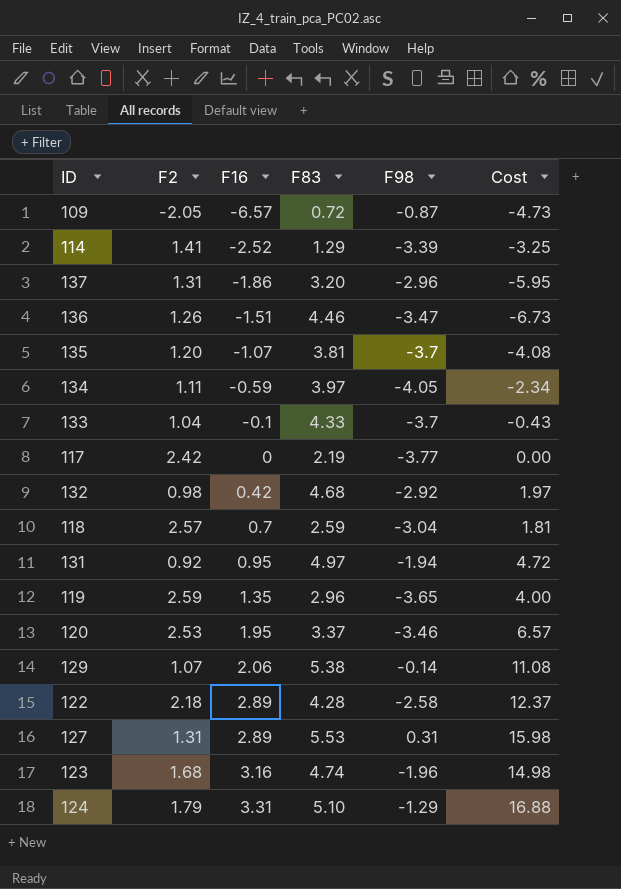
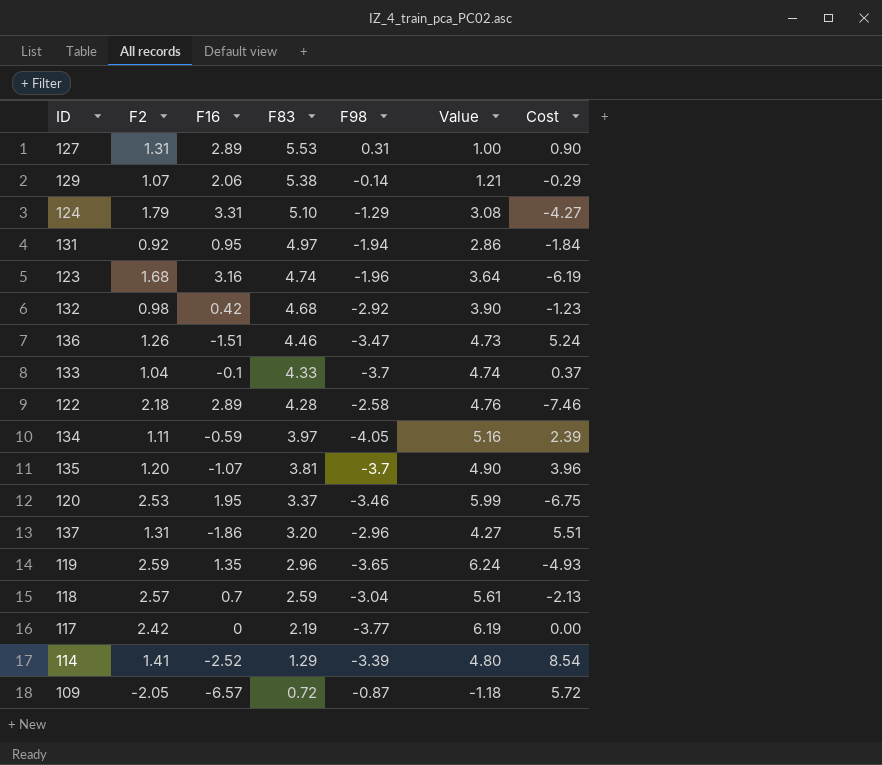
row order: F16 ascending -> F83 descending
column Value | formula: none -> [F2] - [F98]
column Cost | formula: [F16] * [F83] -> [F16] * [F98]

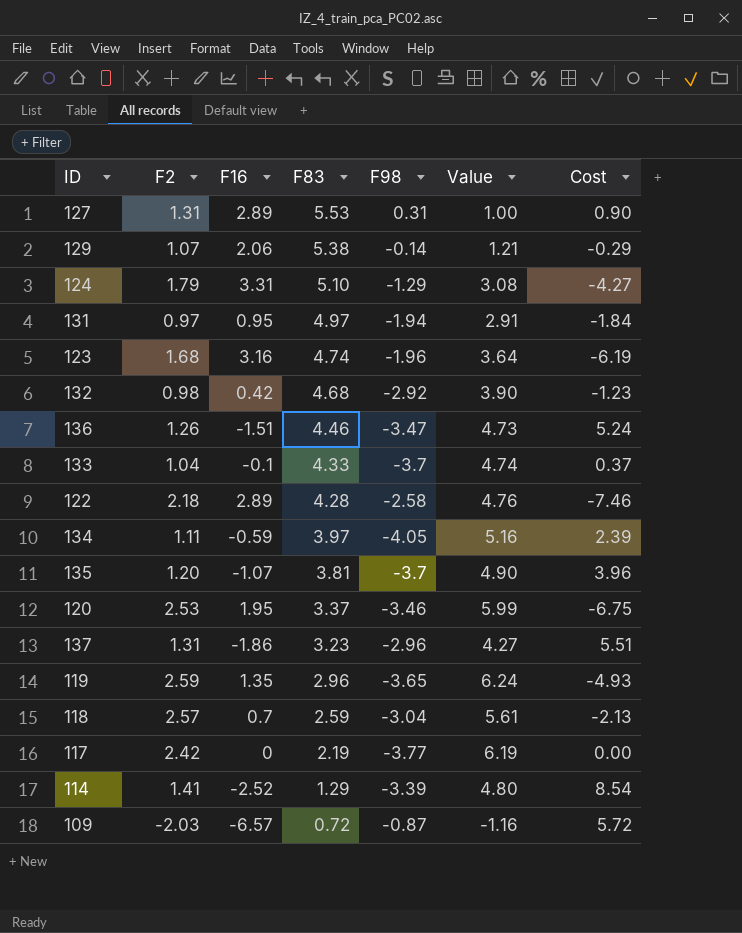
131 | F2: 0.92 -> 0.97
131 | Value: 2.86 -> 2.91
137 | F83: 3.20 -> 3.23
109 | F2: -2.05 -> -2.03
109 | Value: -1.18 -> -1.16

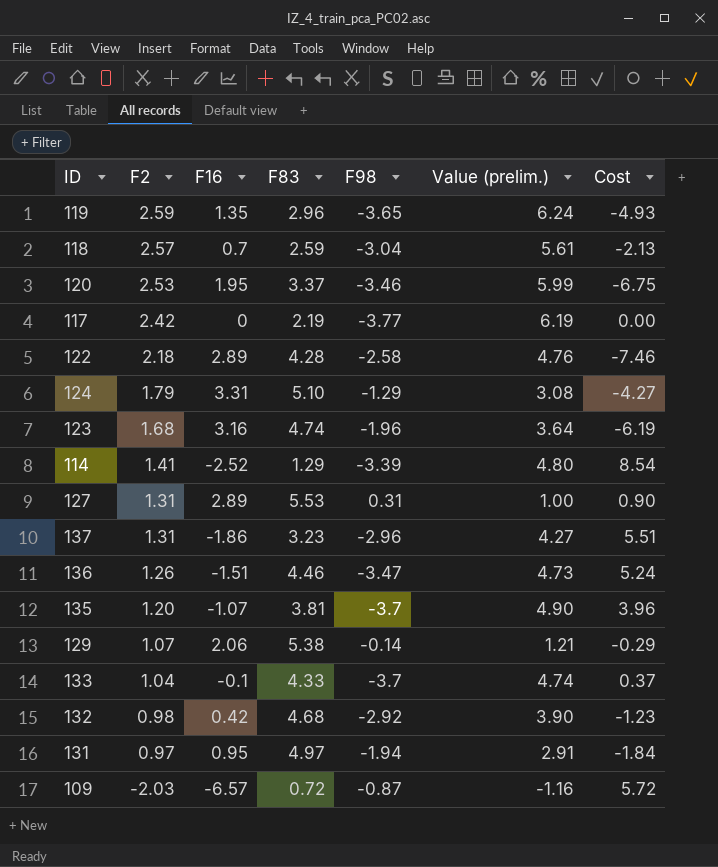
row order: F83 descending -> F2 descending
column name: Value -> Value (prelim.)
row 134: 1.11 | -0.59 | 3.97 | -4.05 | 5.16 | 2.39 -> none

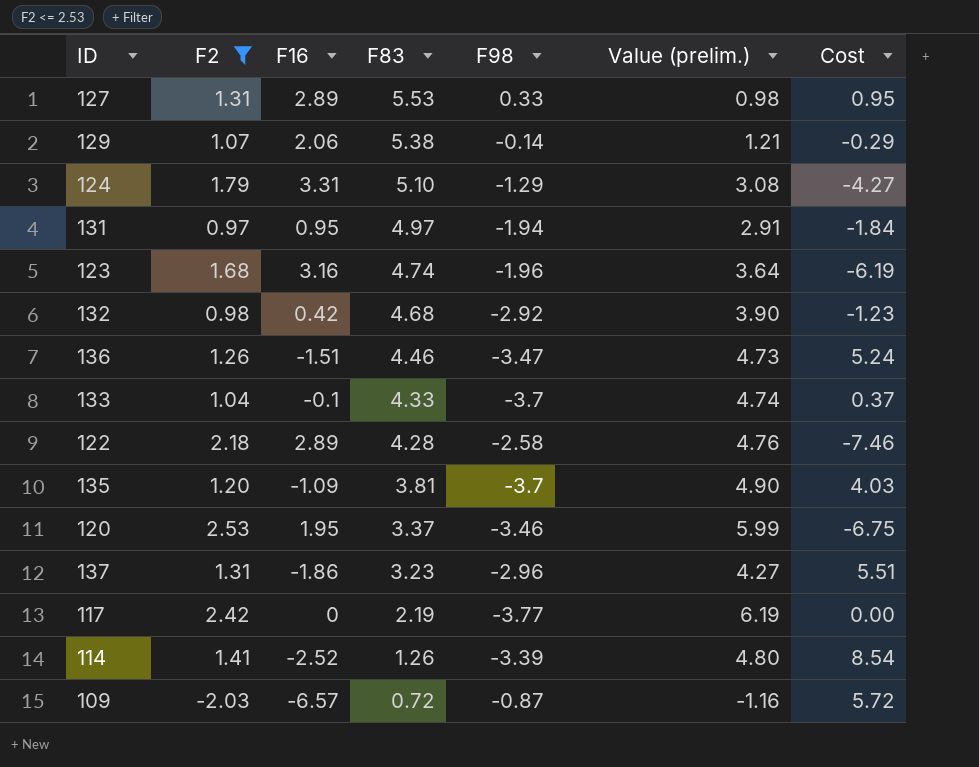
filter: none -> F2 <= 2.53
row order: F2 descending -> F83 descending
127 | F98: 0.31 -> 0.33
127 | Value (prelim.): 1.00 -> 0.98
127 | Cost: 0.90 -> 0.95
135 | F16: -1.07 -> -1.09
135 | Cost: 3.96 -> 4.03
114 | F83: 1.29 -> 1.26

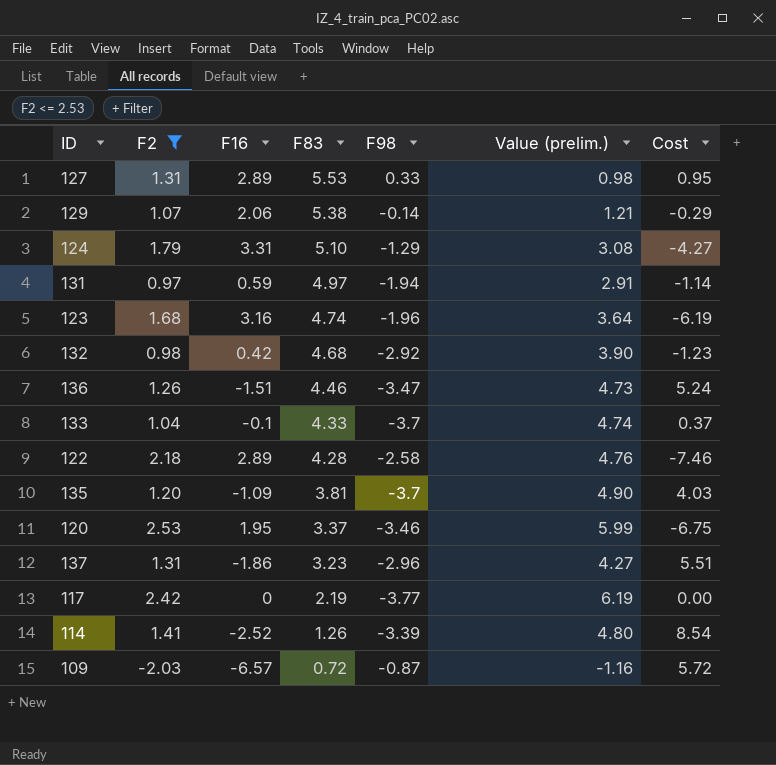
131 | F16: 0.95 -> 0.59
131 | Cost: -1.84 -> -1.14

